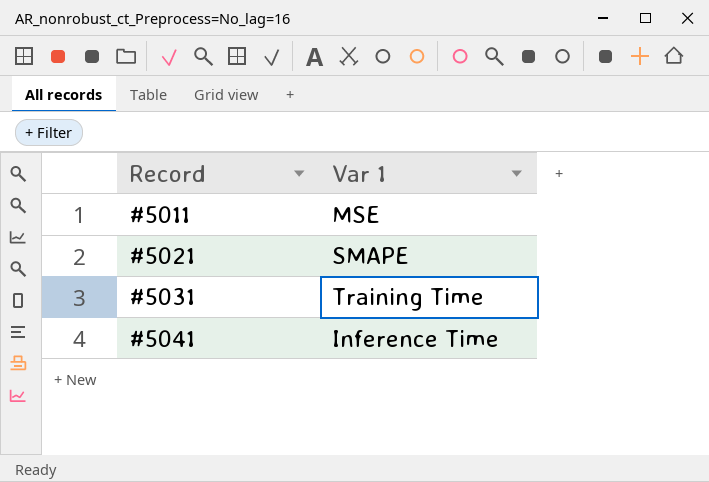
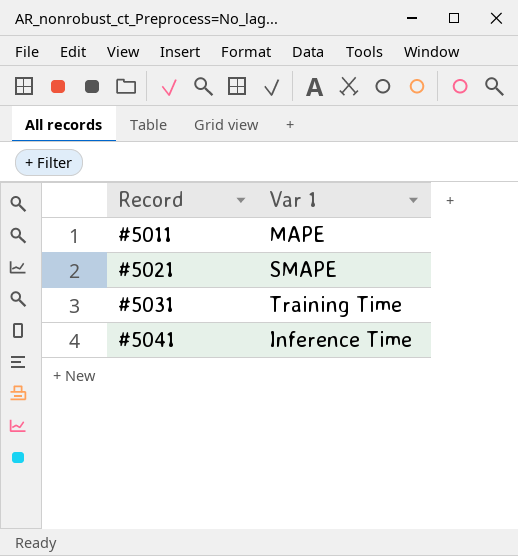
#5011 | Var 1: MSE -> MAPE

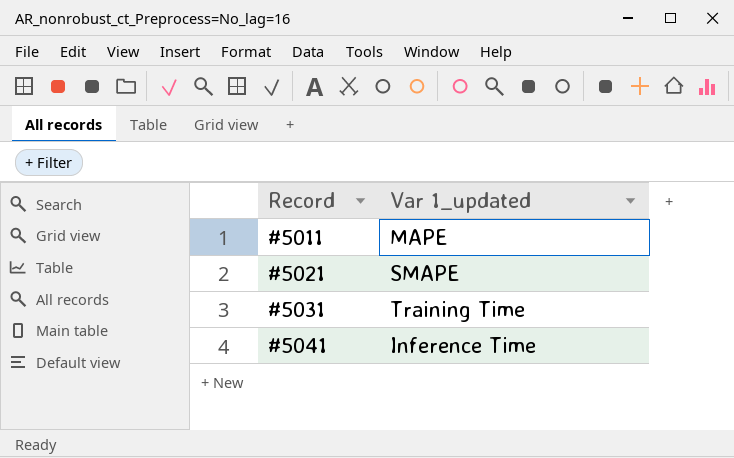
column name: Var 1 -> Var 1_updated

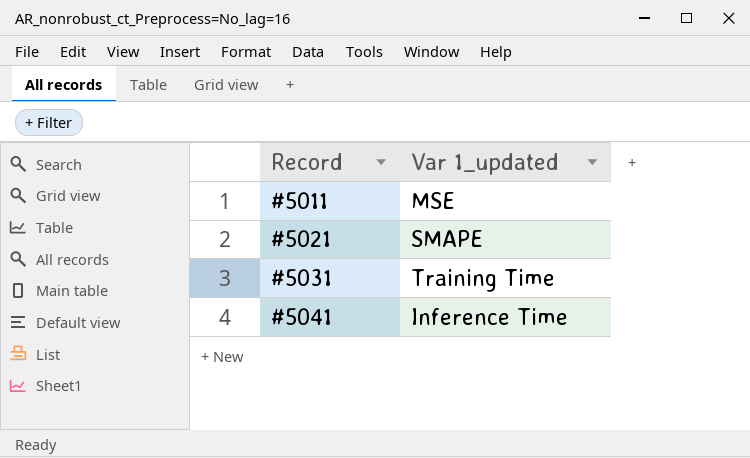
#5011 | Var 1_updated: MAPE -> MSE

